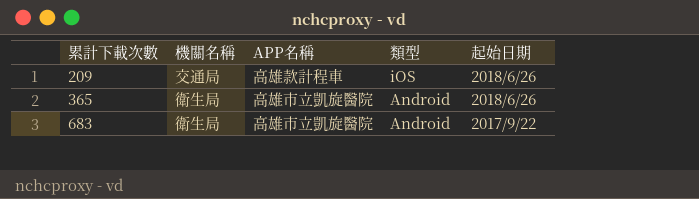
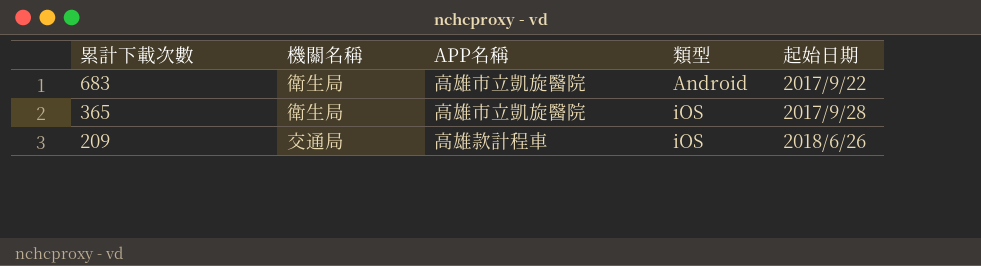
row order: 累計下載次數 ascending -> 累計下載次數 descending
365 | 類型: Android -> iOS
365 | 起始日期: 2018/6/26 -> 2017/9/28

